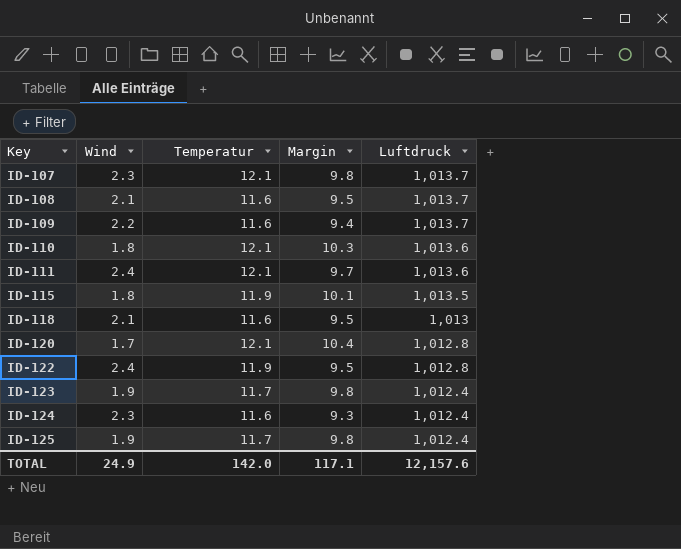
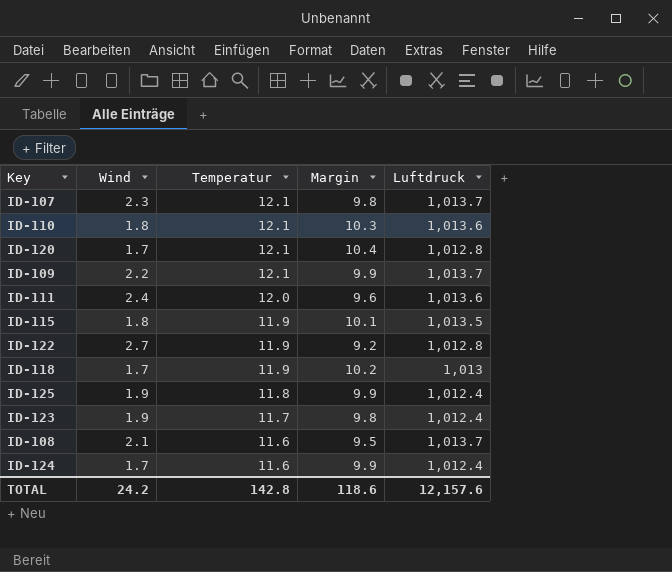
row order: Key ascending -> Temperatur descending
ID-109 | Temperatur: 11.6 -> 12.1
ID-109 | Margin: 9.4 -> 9.9
ID-111 | Temperatur: 12.1 -> 12.0
ID-111 | Margin: 9.7 -> 9.6
ID-122 | Wind: 2.4 -> 2.7
ID-122 | Margin: 9.5 -> 9.2
ID-118 | Wind: 2.1 -> 1.7
ID-118 | Temperatur: 11.6 -> 11.9
ID-118 | Margin: 9.5 -> 10.2
ID-125 | Temperatur: 11.7 -> 11.8
ID-125 | Margin: 9.8 -> 9.9
ID-124 | Wind: 2.3 -> 1.7
ID-124 | Margin: 9.3 -> 9.9
TOTAL | Wind: 24.9 -> 24.2
TOTAL | Temperatur: 142.0 -> 142.8
TOTAL | Margin: 117.1 -> 118.6

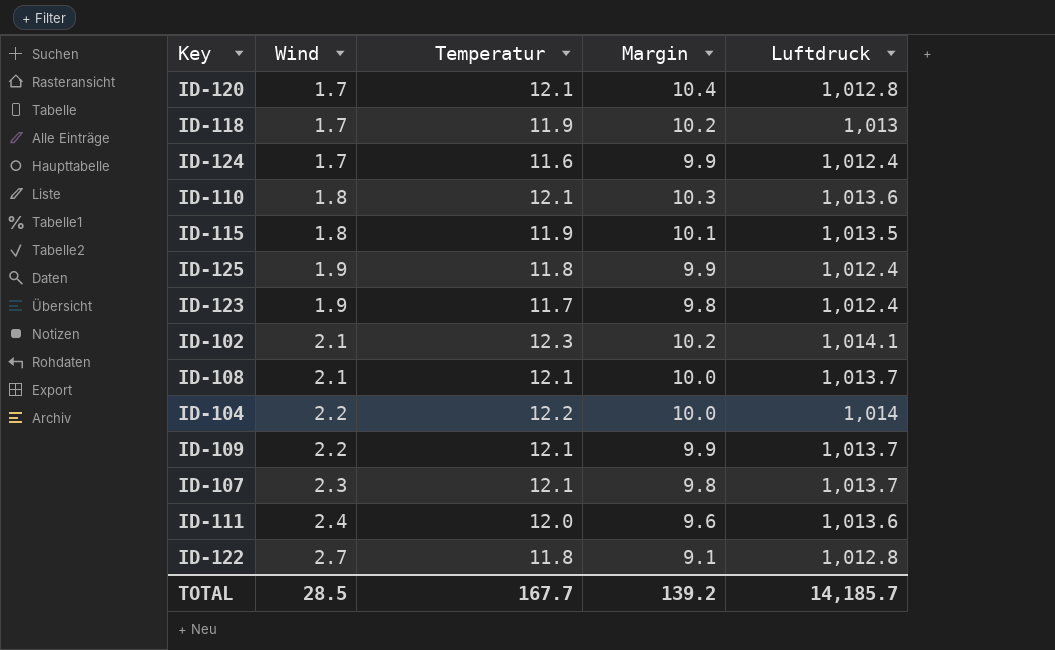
row order: Temperatur descending -> Wind ascending
row ID-102: none -> 2.1 | 12.3 | 10.2 | 1,014.1
ID-108 | Temperatur: 11.6 -> 12.1
ID-108 | Margin: 9.5 -> 10.0
row ID-104: none -> 2.2 | 12.2 | 10.0 | 1,014
ID-122 | Temperatur: 11.9 -> 11.8
ID-122 | Margin: 9.2 -> 9.1
TOTAL | Wind: 24.2 -> 28.5
TOTAL | Temperatur: 142.8 -> 167.7
TOTAL | Margin: 118.6 -> 139.2
TOTAL | Luftdruck: 12,157.6 -> 14,185.7

